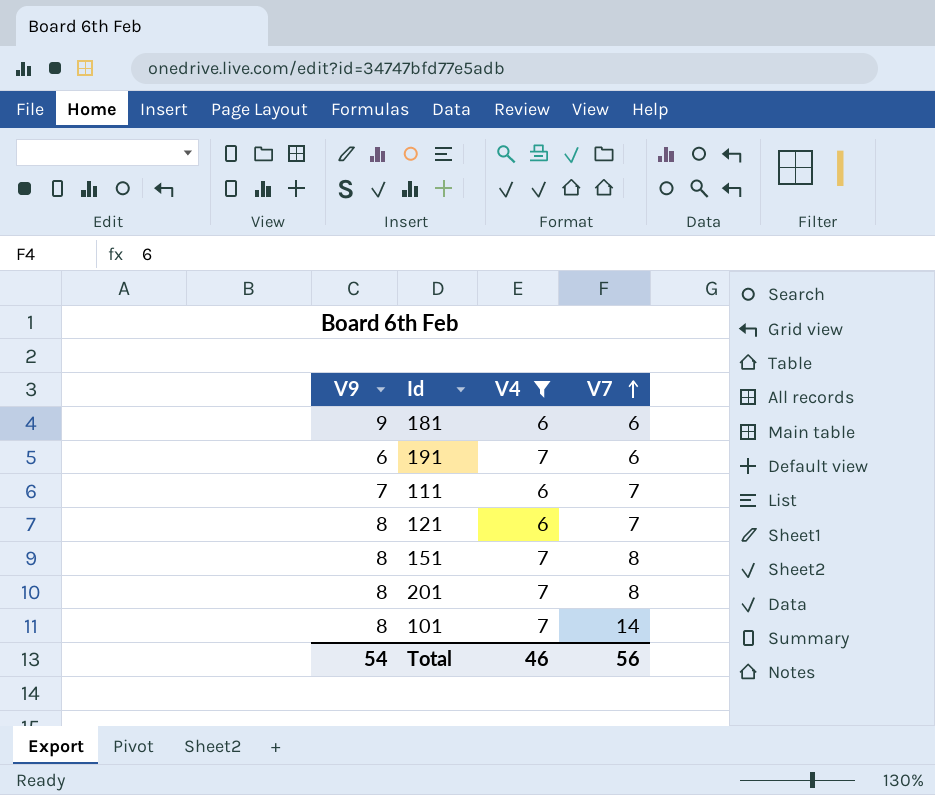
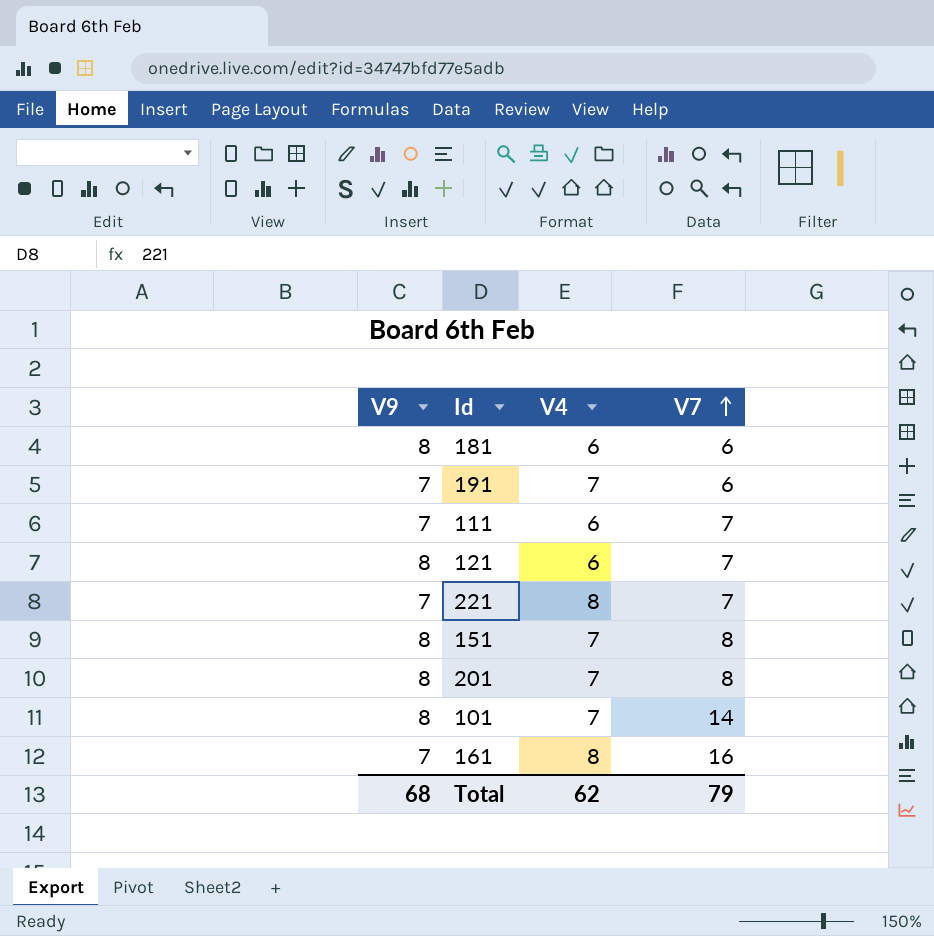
filter: V4 != 8 -> none
181 | V9: 9 -> 8
191 | V9: 6 -> 7
Total | V9: 54 -> 68
Total | V4: 46 -> 62
Total | V7: 56 -> 79

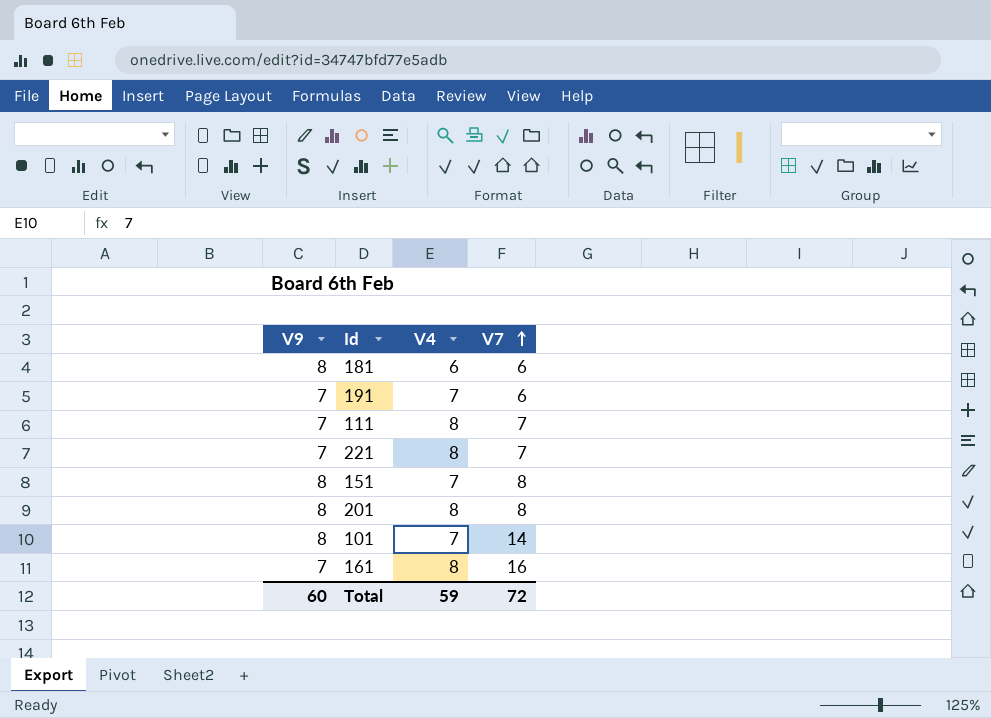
row 121: 8 | 6 | 7 -> none
111 | V4: 6 -> 8
201 | V4: 7 -> 8
Total | V9: 68 -> 60
Total | V4: 62 -> 59
Total | V7: 79 -> 72

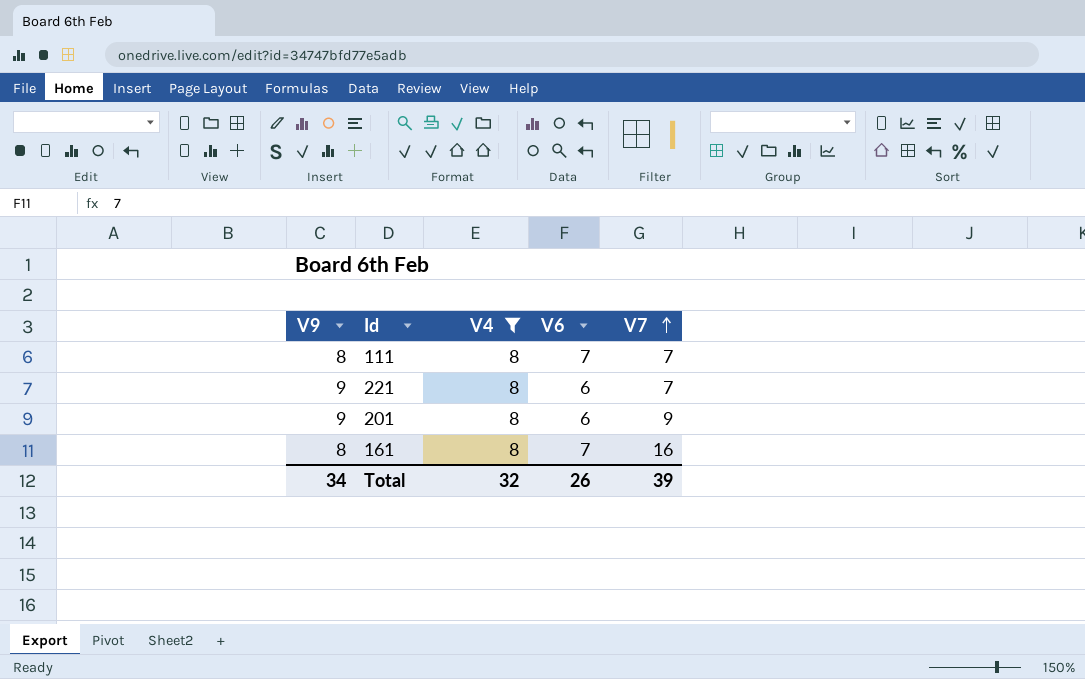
filter: none -> V4 = 8
column V6 | position: none -> 4
111 | V9: 7 -> 8
221 | V9: 7 -> 9
201 | V9: 8 -> 9
201 | V7: 8 -> 9
161 | V9: 7 -> 8
Total | V9: 60 -> 34
Total | V4: 59 -> 32
Total | V7: 72 -> 39

